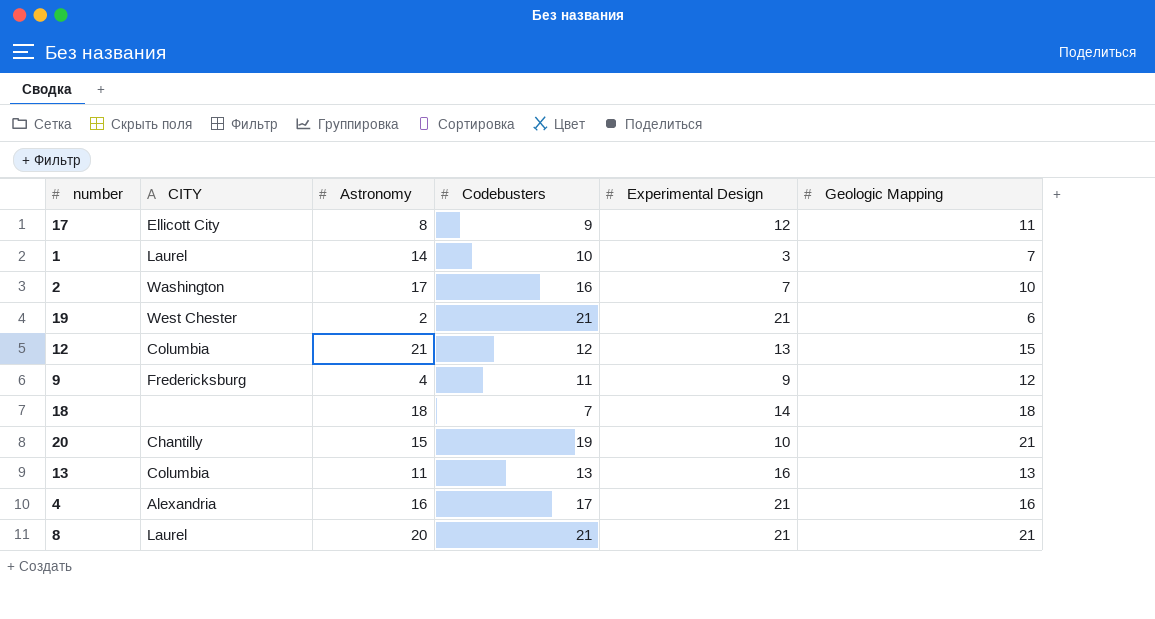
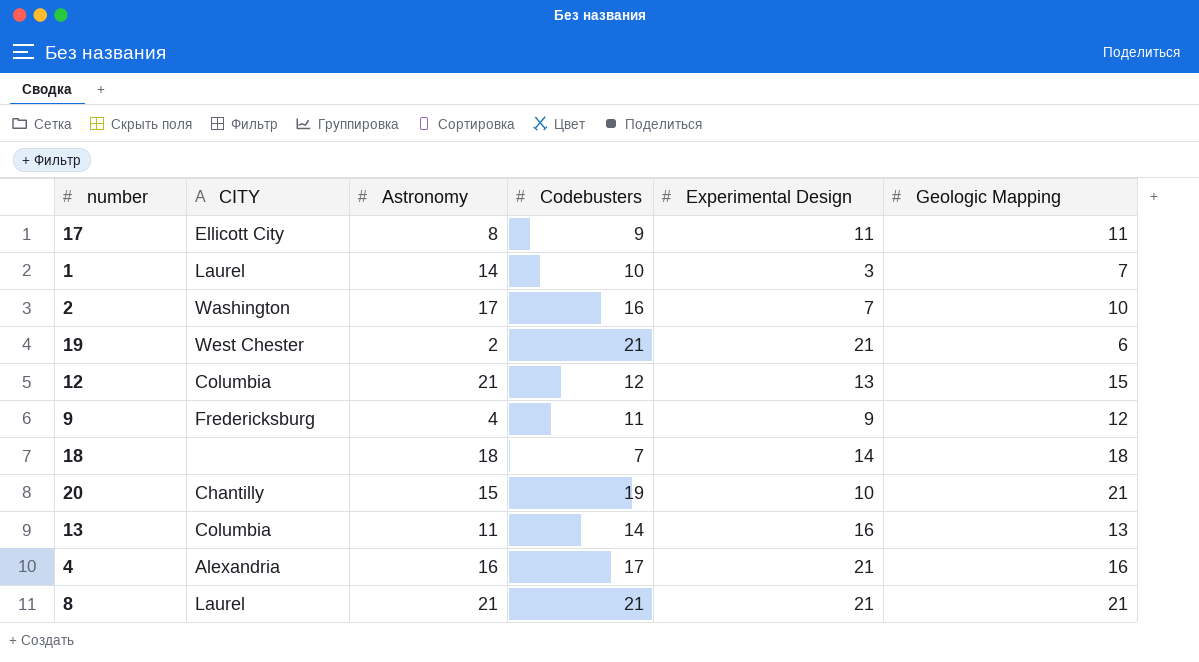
17 | Experimental Design: 12 -> 11
13 | Codebusters: 13 -> 14
8 | Astronomy: 20 -> 21

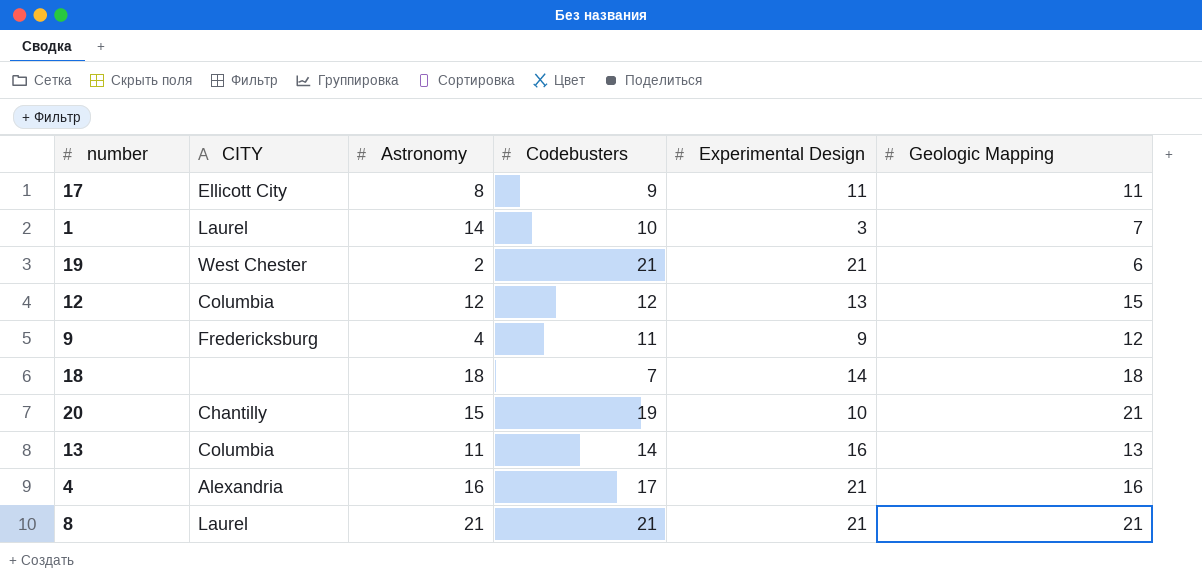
row 2: Washington | 17 | 16 | 7 | 10 -> none
12 | Astronomy: 21 -> 12

